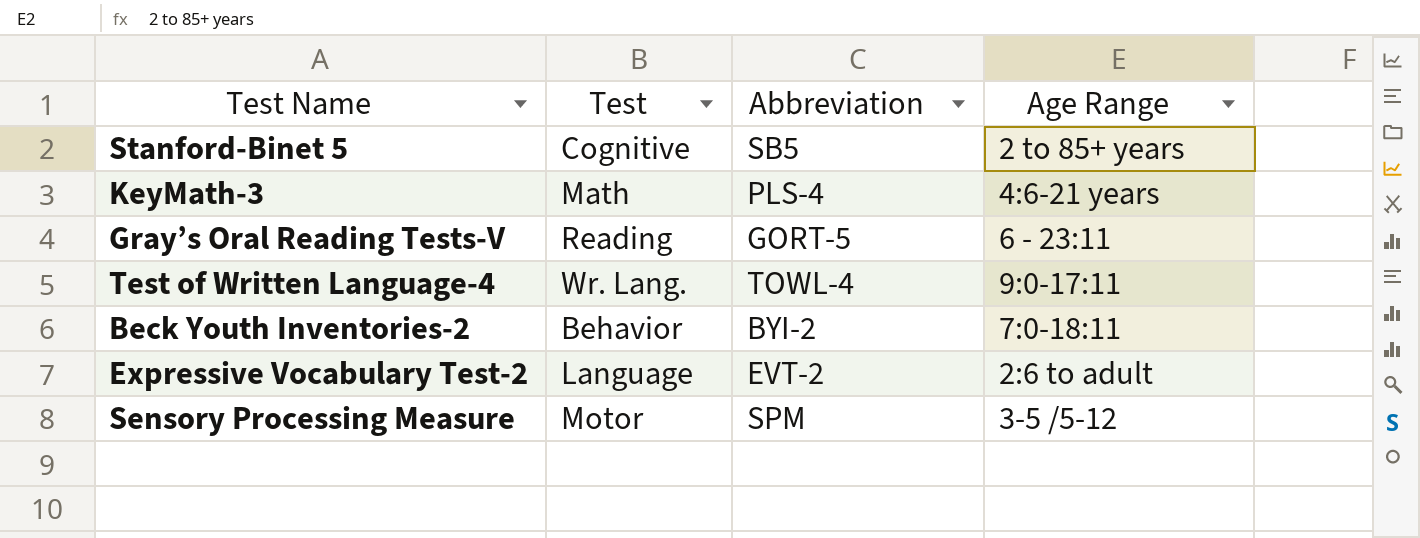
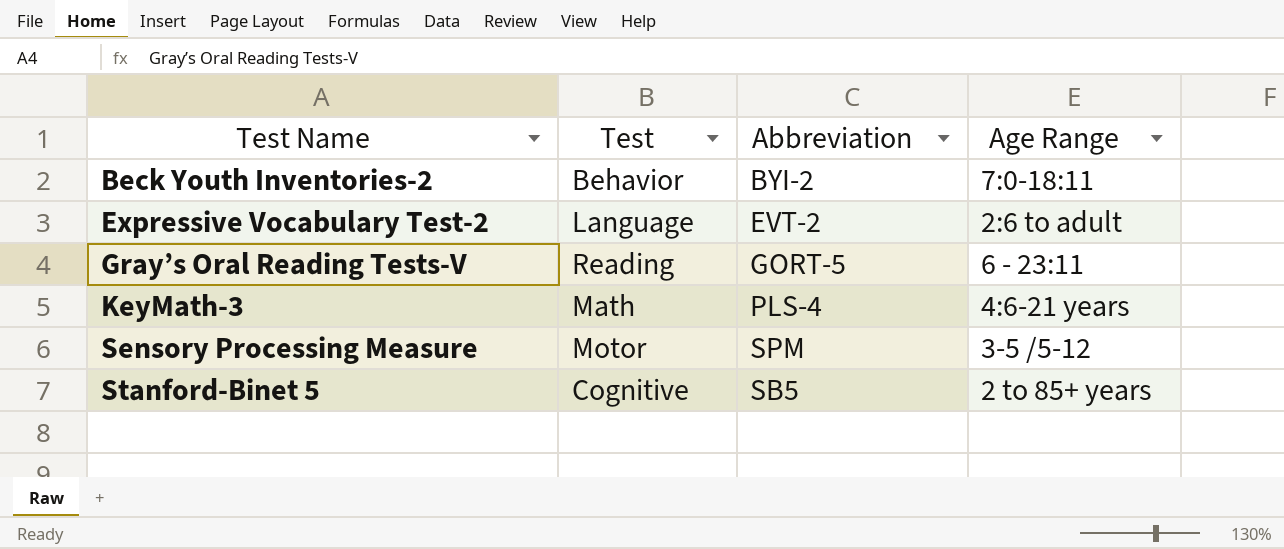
row order: none -> Test Name ascending
row Test of Written Language-4: Wr. Lang. | TOWL-4 | 9:0-17:11 -> none

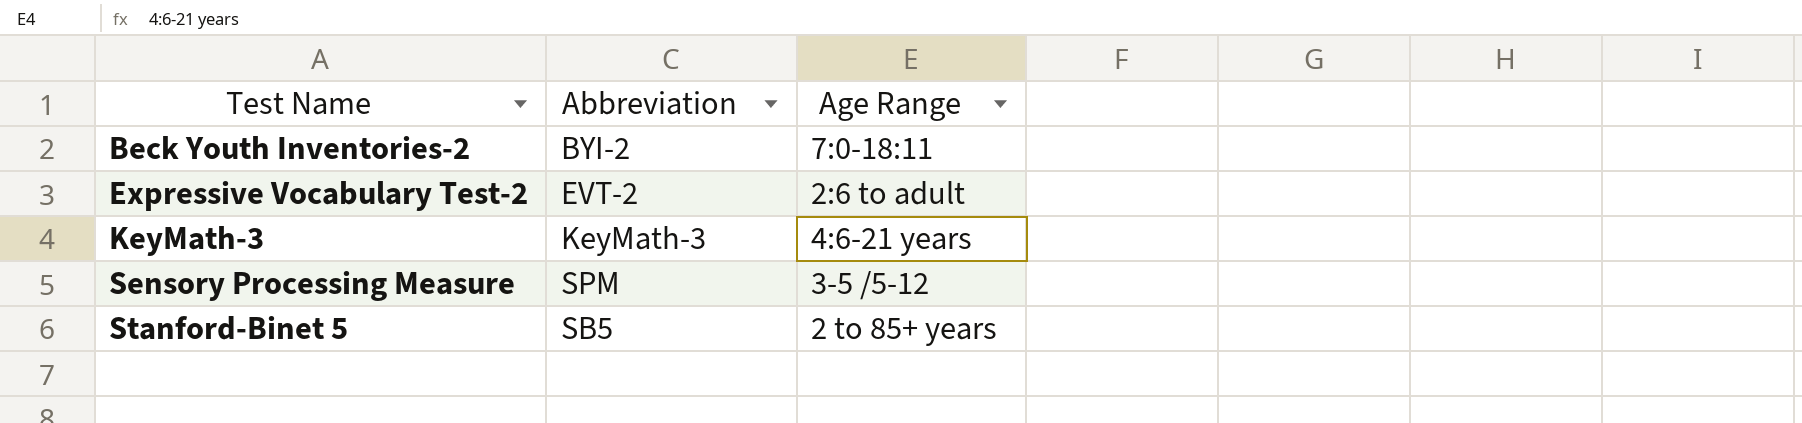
column Test | position: 2 -> none
row Gray’s Oral Reading Tests-V: Reading | GORT-5 | 6 - 23:11 -> none
KeyMath-3 | Abbreviation: PLS-4 -> KeyMath-3

